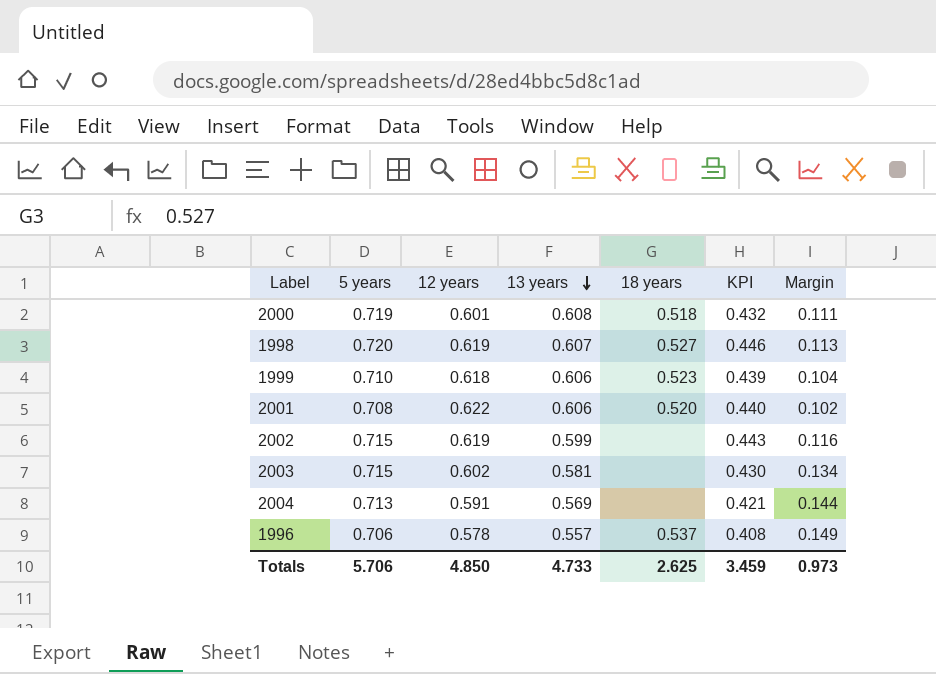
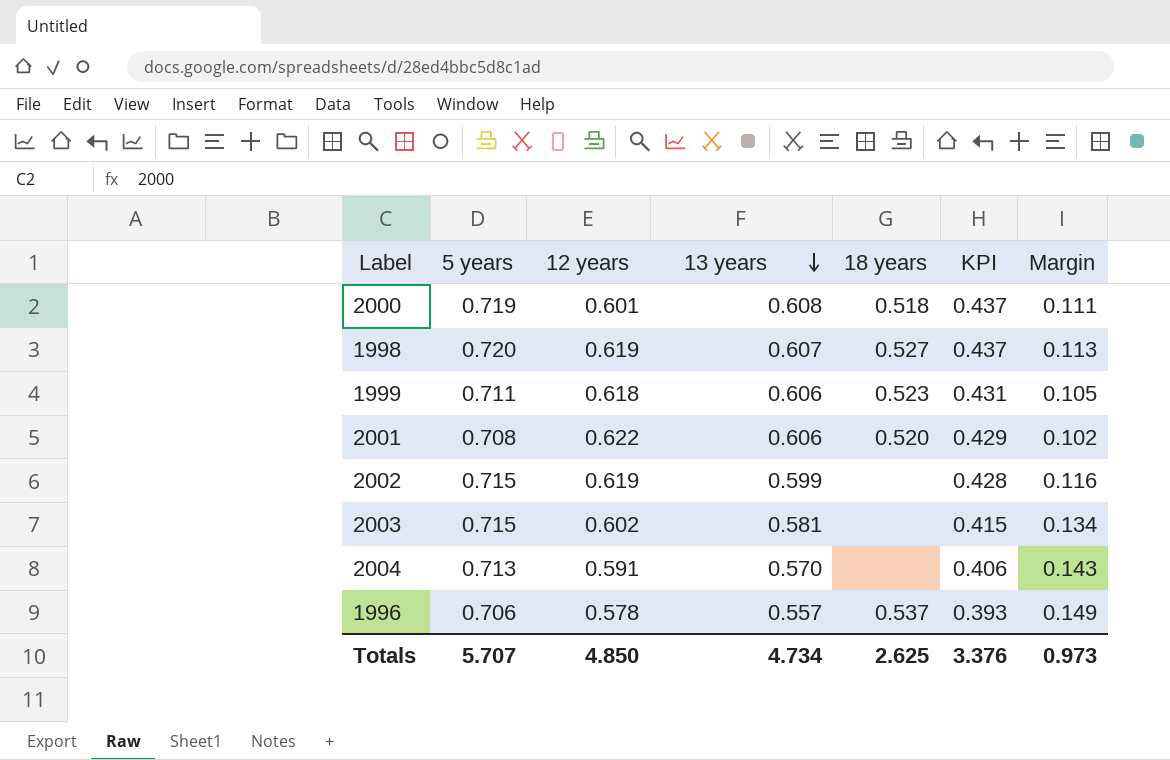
column KPI | formula: [5 years] * [12 years] -> [5 years] * [13 years]
1999 | 5 years: 0.710 -> 0.711
1999 | Margin: 0.104 -> 0.105
2004 | 13 years: 0.569 -> 0.570
2004 | Margin: 0.144 -> 0.143
Totals | 5 years: 5.706 -> 5.707
Totals | 13 years: 4.733 -> 4.734
Totals | KPI: 3.459 -> 3.376

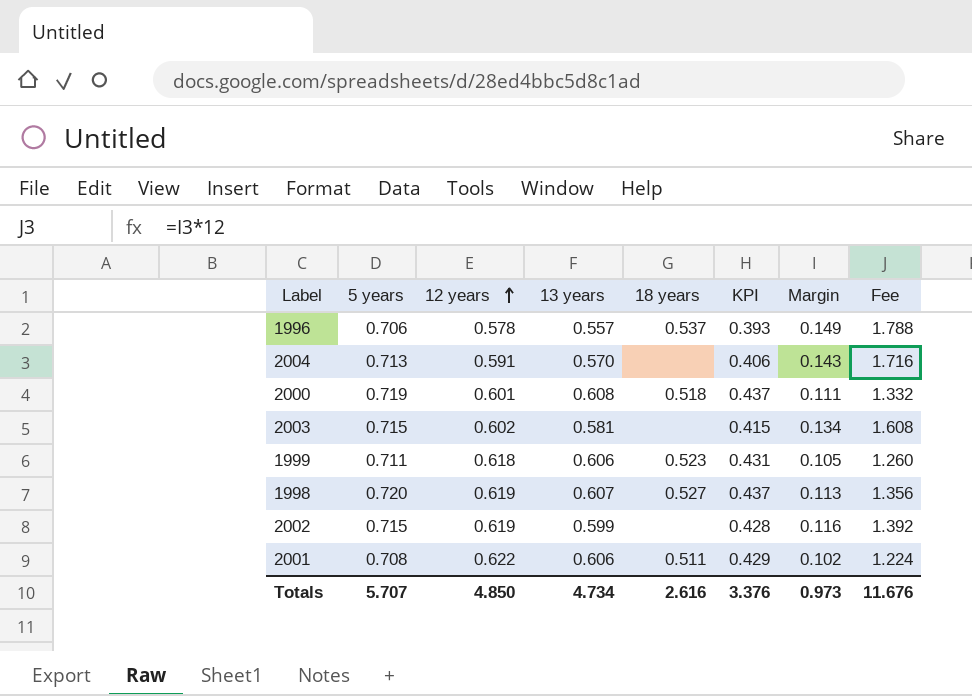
row order: 13 years descending -> 12 years ascending
column Fee | formula: none -> [Margin] * 12
2001 | 18 years: 0.520 -> 0.511
Totals | 18 years: 2.625 -> 2.616

